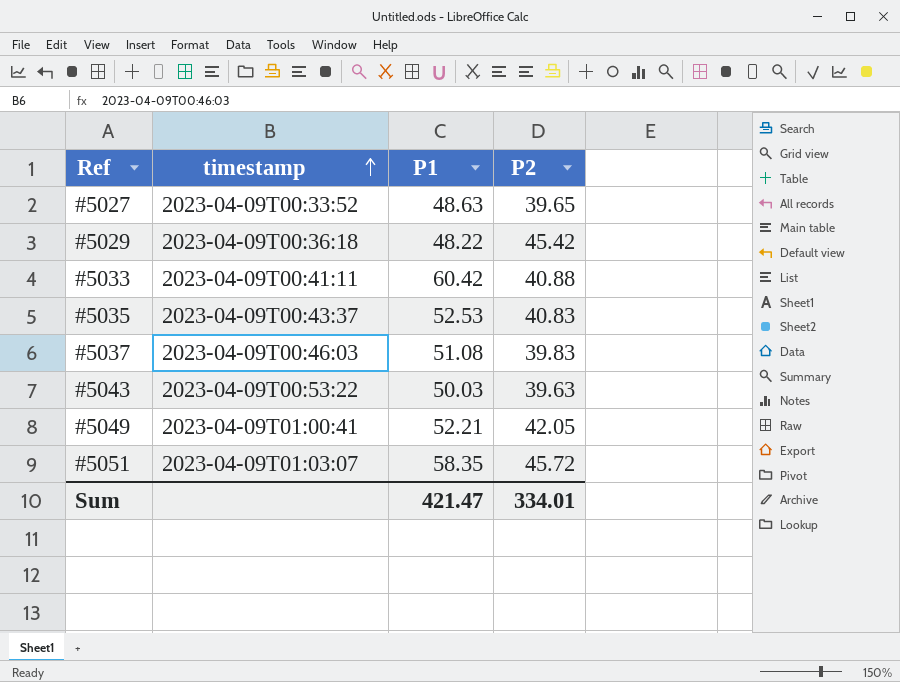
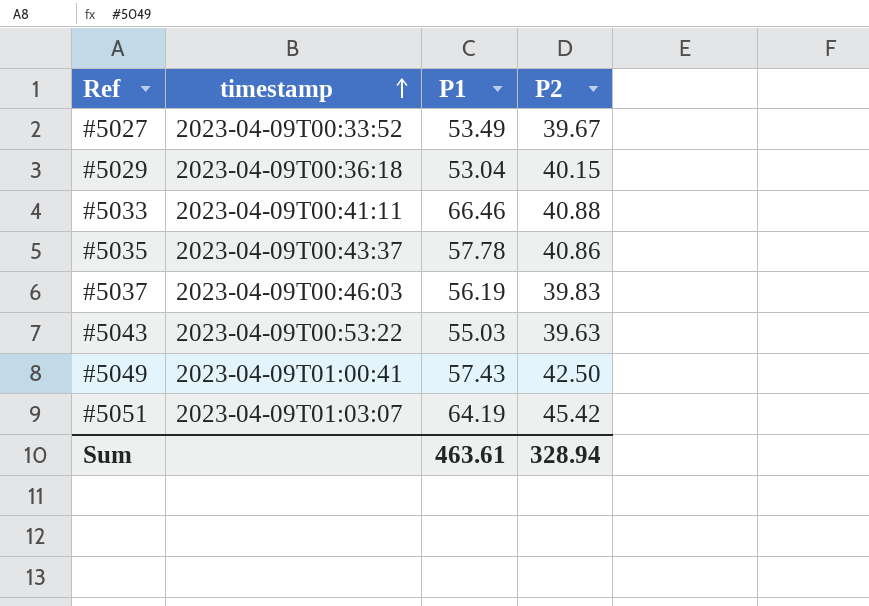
#5027 | P1: 48.63 -> 53.49
#5027 | P2: 39.65 -> 39.67
#5029 | P1: 48.22 -> 53.04
#5029 | P2: 45.42 -> 40.15
#5033 | P1: 60.42 -> 66.46
#5035 | P1: 52.53 -> 57.78
#5035 | P2: 40.83 -> 40.86
#5037 | P1: 51.08 -> 56.19
#5043 | P1: 50.03 -> 55.03
#5049 | P1: 52.21 -> 57.43
#5049 | P2: 42.05 -> 42.50
#5051 | P1: 58.35 -> 64.19
#5051 | P2: 45.72 -> 45.42
Sum | P1: 421.47 -> 463.61
Sum | P2: 334.01 -> 328.94

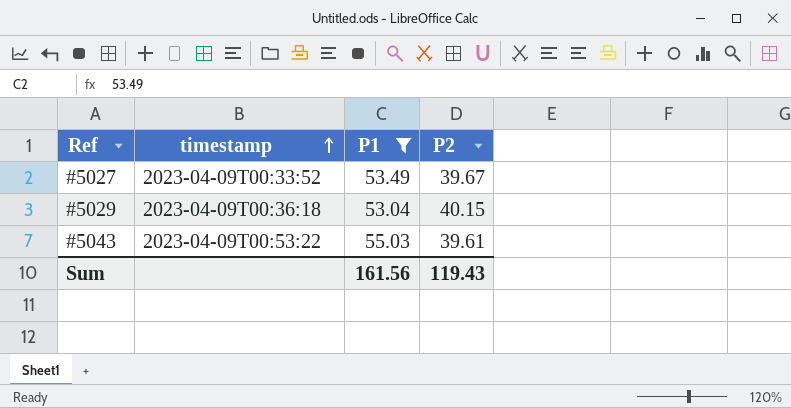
filter: none -> P1 <= 55.03
#5043 | P2: 39.63 -> 39.61
Sum | P1: 463.61 -> 161.56
Sum | P2: 328.94 -> 119.43

